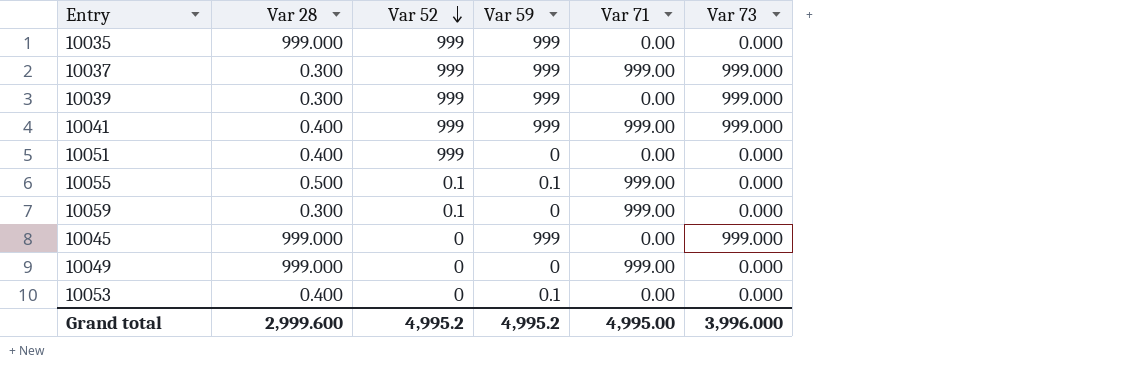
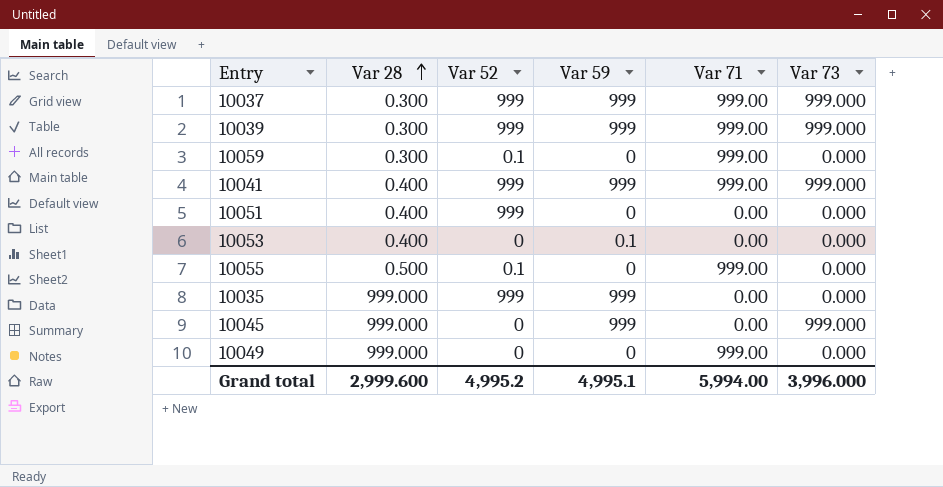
row order: Var 52 descending -> Var 28 ascending
10039 | Var 71: 0.00 -> 999.00
10055 | Var 59: 0.1 -> 0
Grand total | Var 59: 4,995.2 -> 4,995.1
Grand total | Var 71: 4,995.00 -> 5,994.00

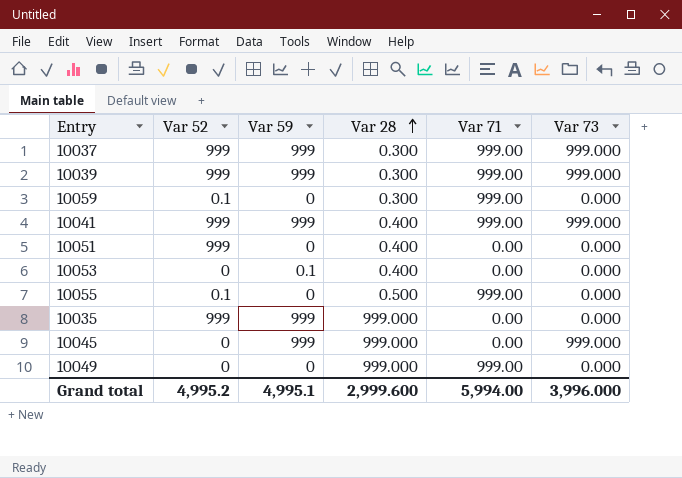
column Var 28 | position: 2 -> 4

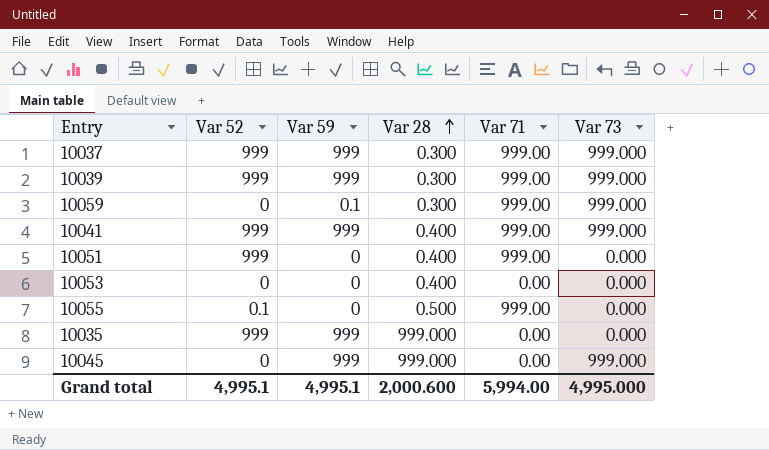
row 10049: 0 | 0 | 999.000 | 999.00 | 0.000 -> none
10059 | Var 52: 0.1 -> 0
10059 | Var 59: 0 -> 0.1
10059 | Var 73: 0.000 -> 999.000
10051 | Var 71: 0.00 -> 999.00
10053 | Var 59: 0.1 -> 0
Grand total | Var 52: 4,995.2 -> 4,995.1
Grand total | Var 28: 2,999.600 -> 2,000.600
Grand total | Var 73: 3,996.000 -> 4,995.000

